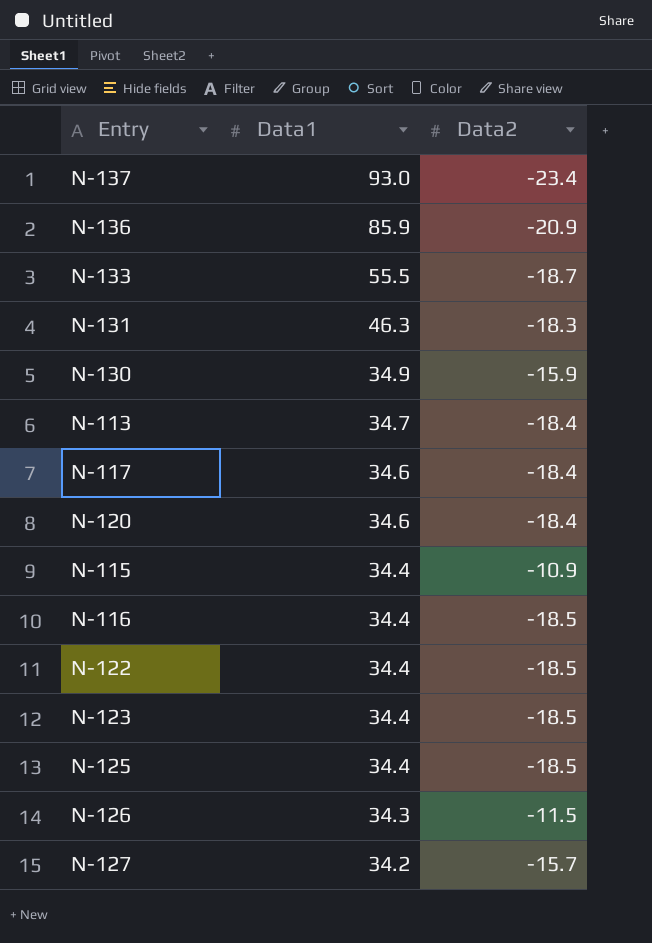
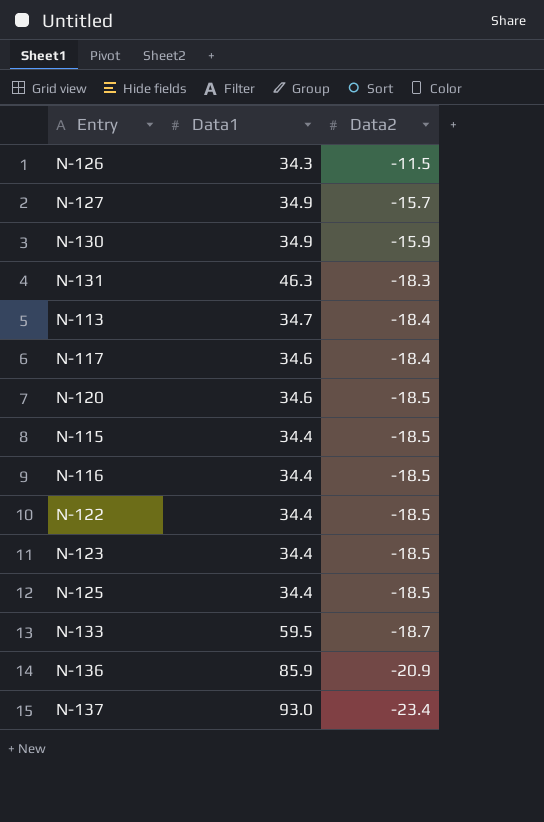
row order: Data1 descending -> Data2 descending
N-127 | Data1: 34.2 -> 34.9
N-120 | Data2: -18.4 -> -18.5
N-115 | Data2: -10.9 -> -18.5
N-133 | Data1: 55.5 -> 59.5

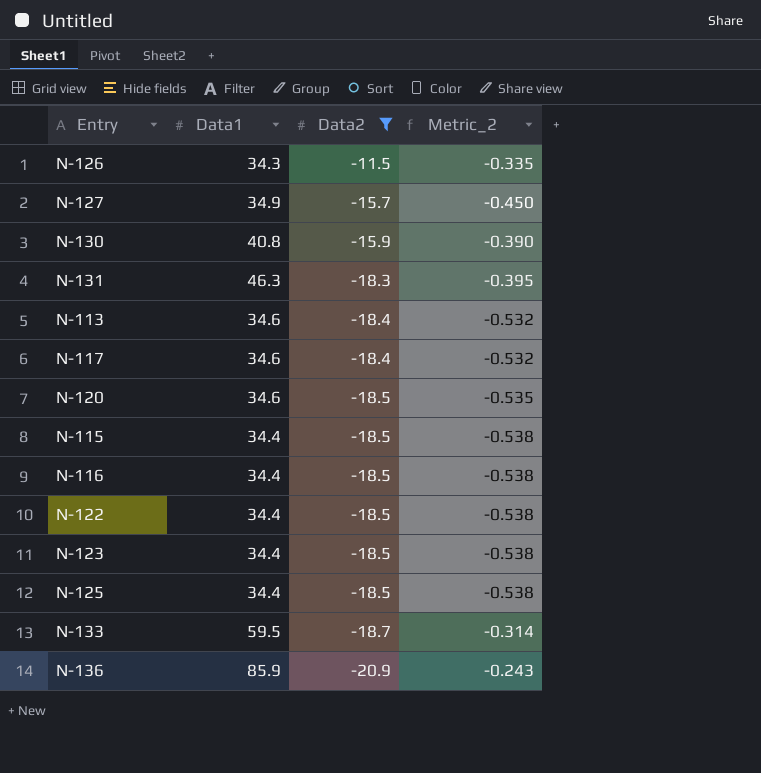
filter: none -> Data2 != -23.4
column Metric_2 | formula: none -> [Data2] / [Data1]
N-130 | Data1: 34.9 -> 40.8
N-113 | Data1: 34.7 -> 34.6

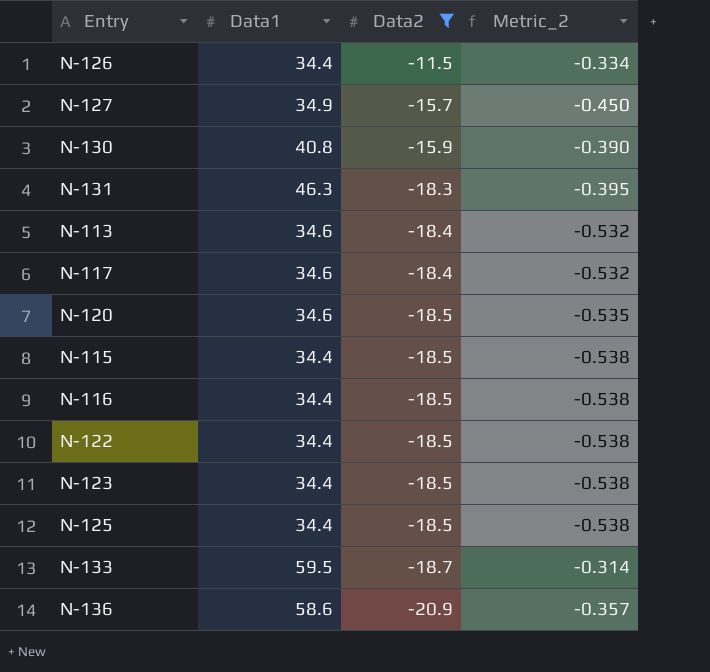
N-126 | Data1: 34.3 -> 34.4
N-126 | Metric_2: -0.335 -> -0.334
N-136 | Data1: 85.9 -> 58.6
N-136 | Metric_2: -0.243 -> -0.357

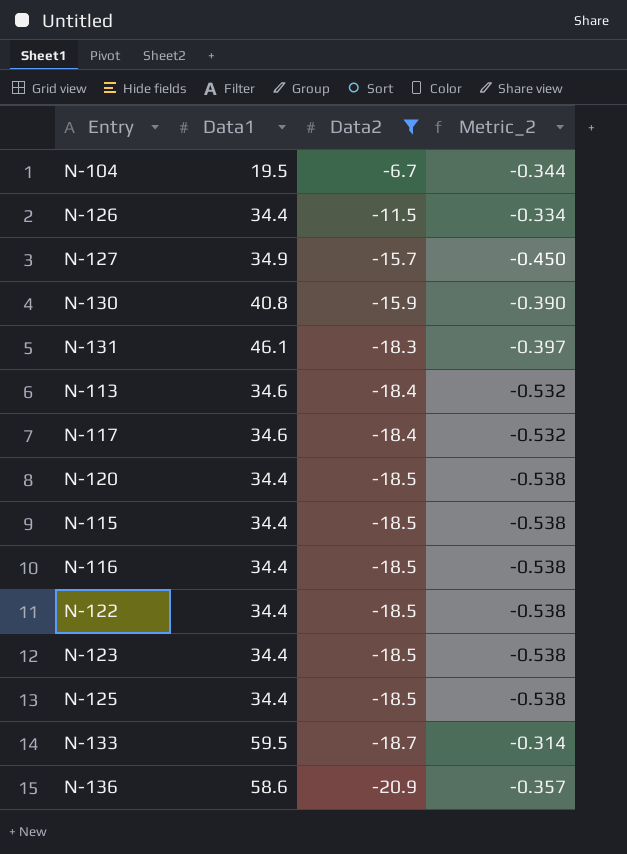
row N-104: none -> 19.5 | -6.7 | -0.344
N-131 | Data1: 46.3 -> 46.1
N-131 | Metric_2: -0.395 -> -0.397
N-120 | Data1: 34.6 -> 34.4
N-120 | Metric_2: -0.535 -> -0.538

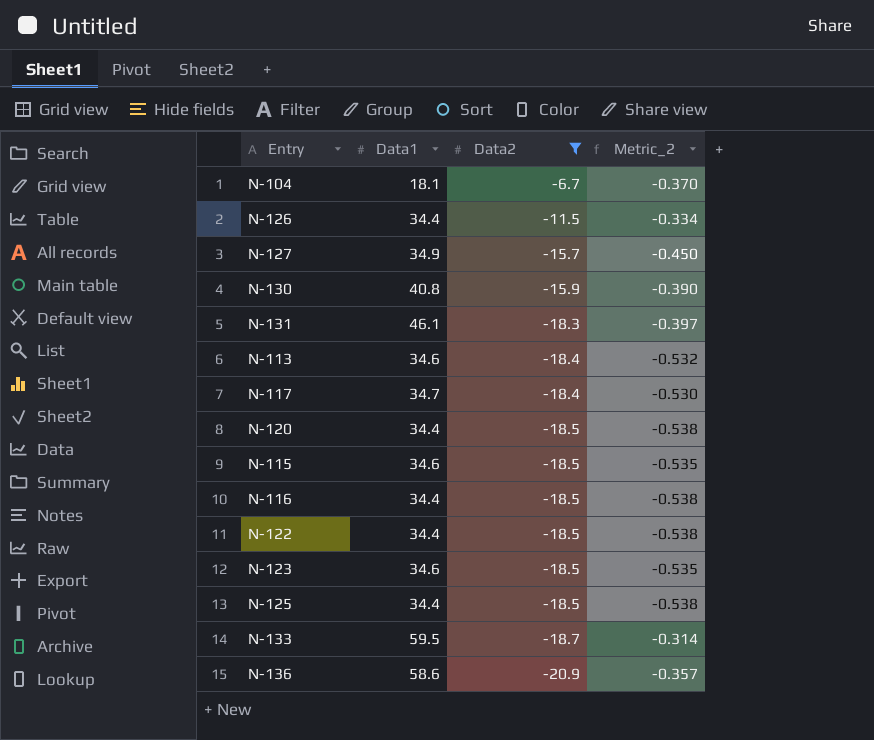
N-104 | Data1: 19.5 -> 18.1
N-104 | Metric_2: -0.344 -> -0.370
N-117 | Data1: 34.6 -> 34.7
N-117 | Metric_2: -0.532 -> -0.530
N-115 | Data1: 34.4 -> 34.6
N-115 | Metric_2: -0.538 -> -0.535
N-123 | Data1: 34.4 -> 34.6
N-123 | Metric_2: -0.538 -> -0.535

